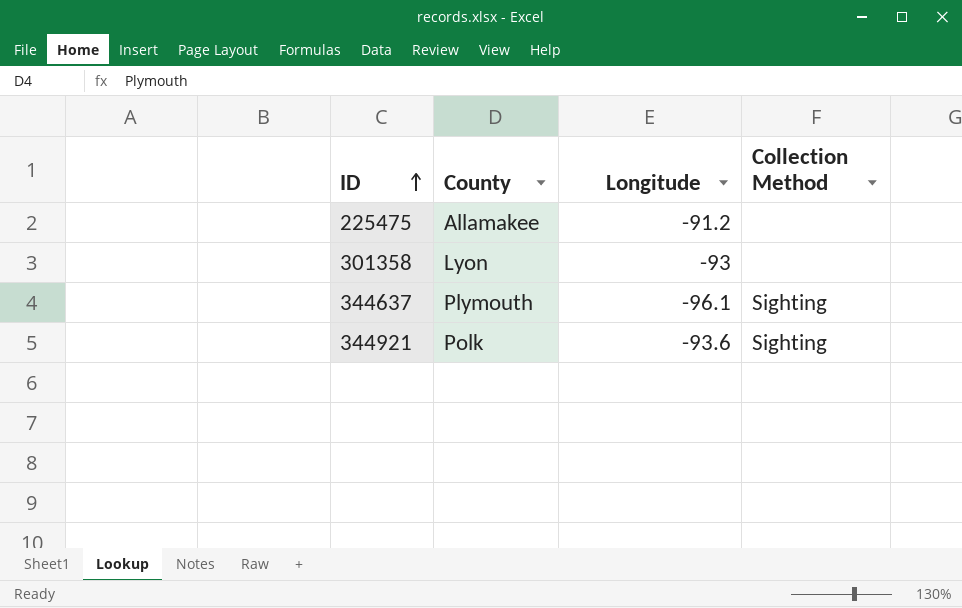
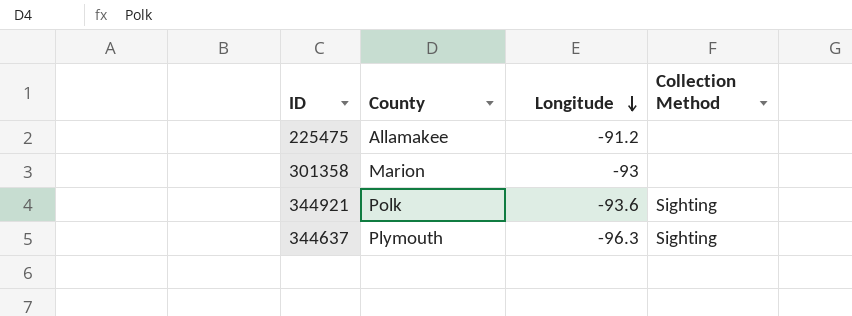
row order: ID ascending -> Longitude descending
301358 | County: Lyon -> Marion
344637 | Longitude: -96.1 -> -96.3

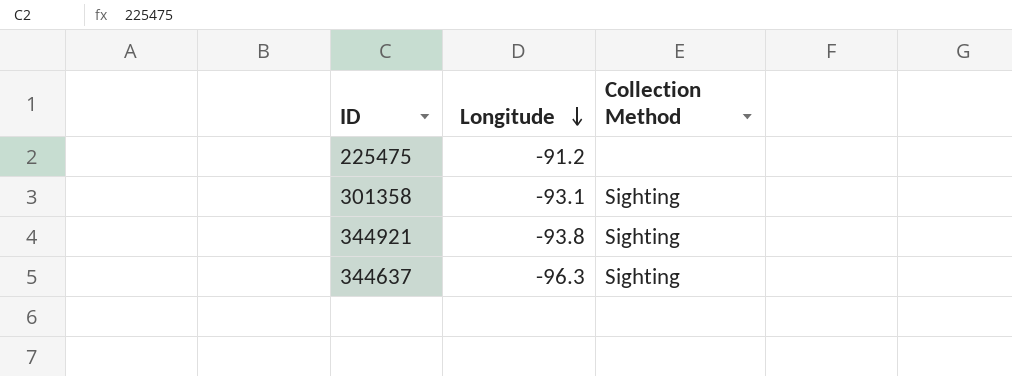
column County | position: 2 -> none
301358 | Longitude: -93 -> -93.1
301358 | Collection Method: none -> Sighting
344921 | Longitude: -93.6 -> -93.8

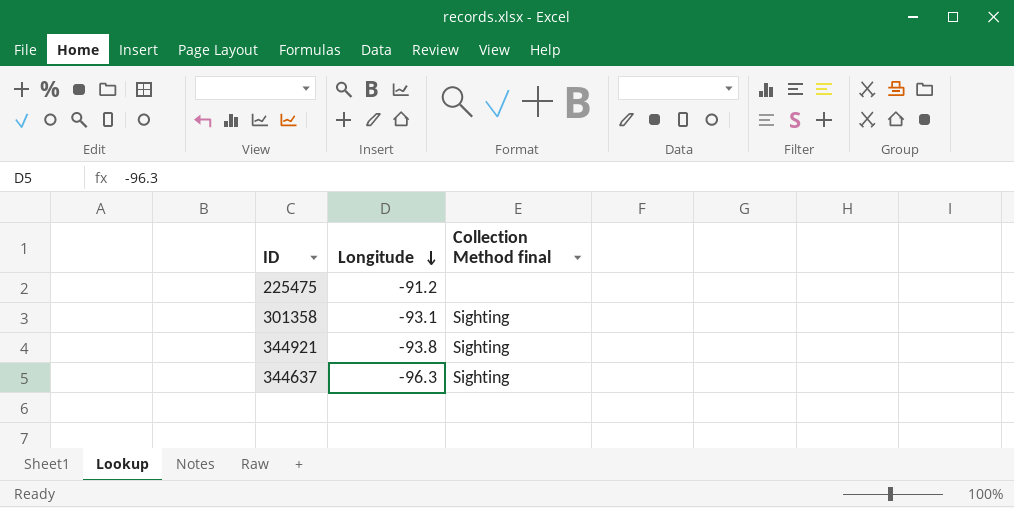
column name: Collection Method -> Collection Method final

